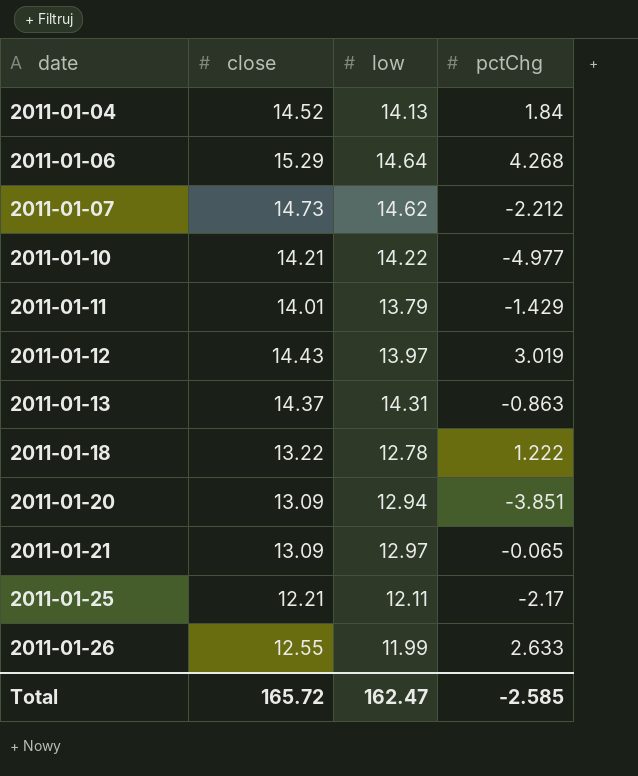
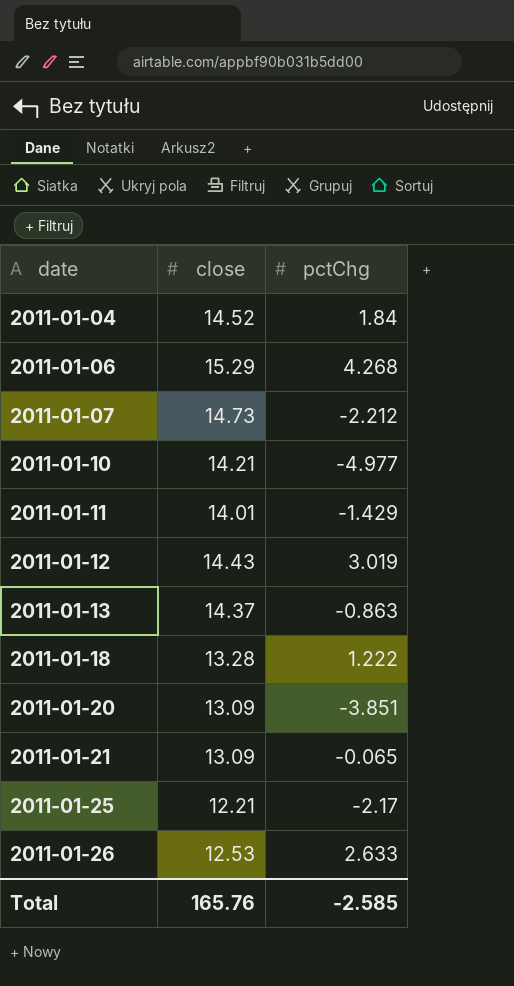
column low | position: 3 -> none
2011-01-18 | close: 13.22 -> 13.28
2011-01-26 | close: 12.55 -> 12.53
Total | close: 165.72 -> 165.76

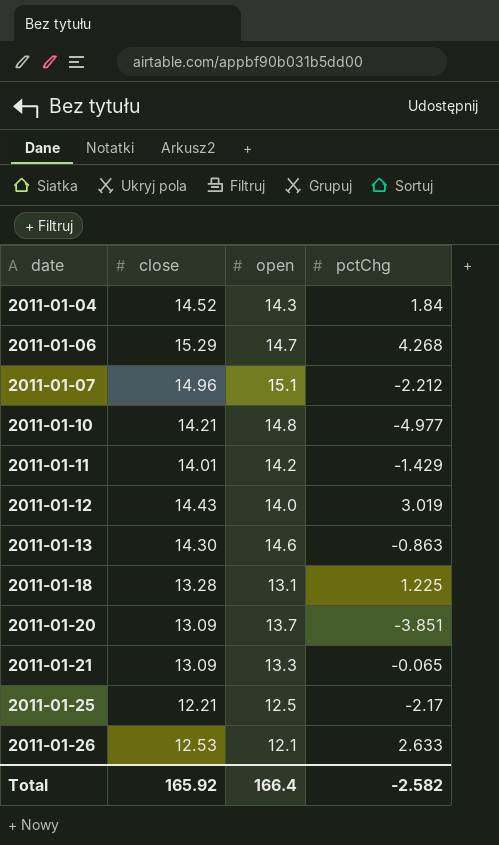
column open | position: none -> 3
2011-01-07 | close: 14.73 -> 14.96
2011-01-13 | close: 14.37 -> 14.30
2011-01-18 | pctChg: 1.222 -> 1.225
Total | close: 165.76 -> 165.92
Total | pctChg: -2.585 -> -2.582

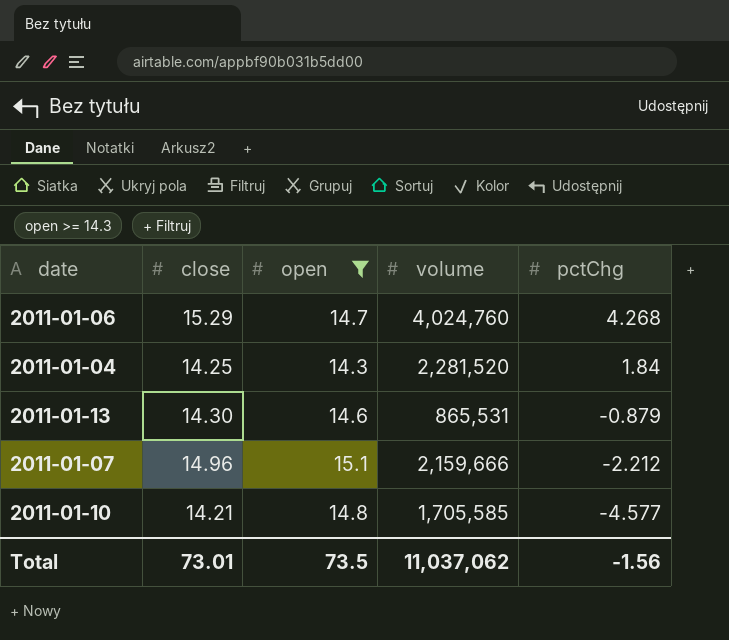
filter: none -> open >= 14.3
row order: date ascending -> pctChg descending
column volume | position: none -> 4
2011-01-04 | close: 14.52 -> 14.25
2011-01-13 | pctChg: -0.863 -> -0.879
2011-01-10 | pctChg: -4.977 -> -4.577
Total | close: 165.92 -> 73.01
Total | open: 166.4 -> 73.5
Total | pctChg: -2.582 -> -1.56

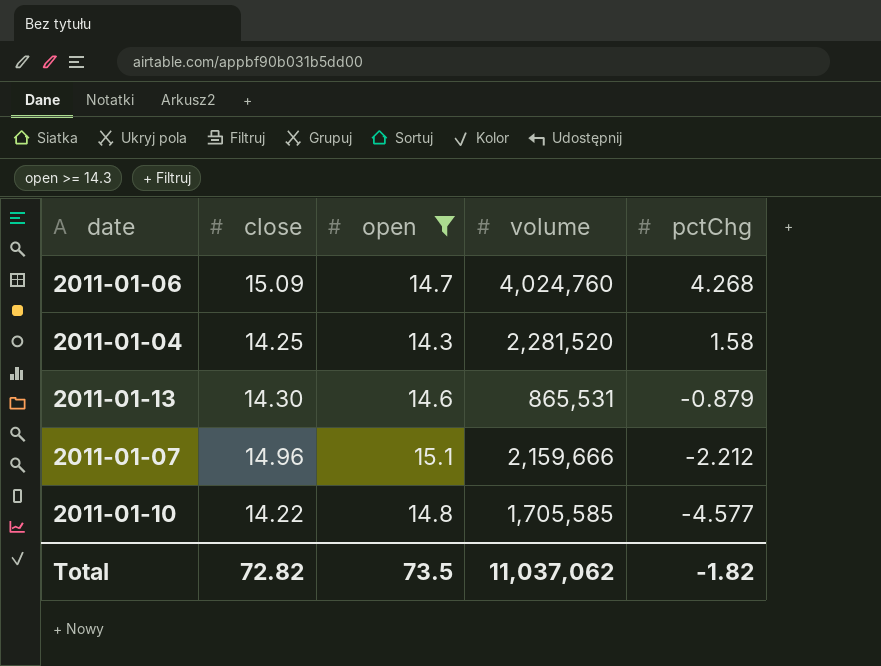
2011-01-06 | close: 15.29 -> 15.09
2011-01-04 | pctChg: 1.84 -> 1.58
2011-01-10 | close: 14.21 -> 14.22
Total | close: 73.01 -> 72.82
Total | pctChg: -1.56 -> -1.82

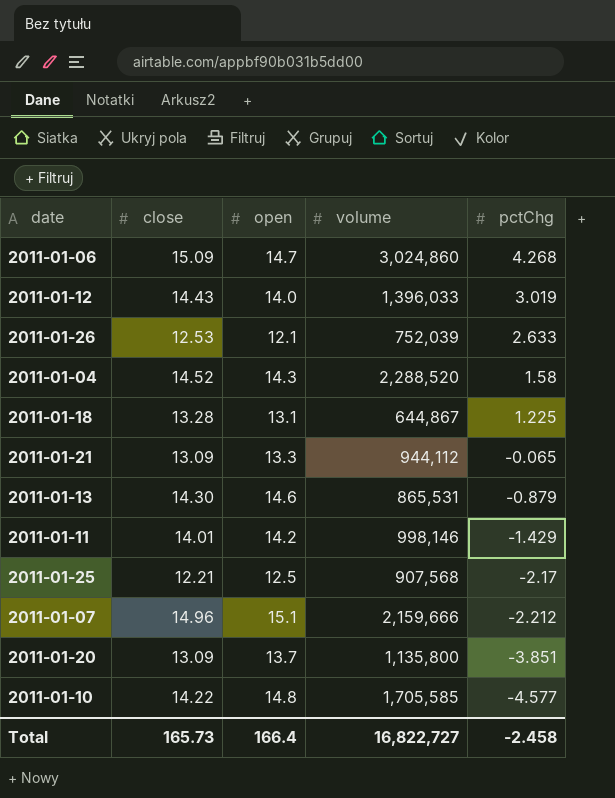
filter: open >= 14.3 -> none
2011-01-06 | volume: 4,024,760 -> 3,024,860
2011-01-04 | close: 14.25 -> 14.52
2011-01-04 | volume: 2,281,520 -> 2,288,520
Total | close: 72.82 -> 165.73
Total | open: 73.5 -> 166.4
Total | volume: 11,037,062 -> 16,822,727
Total | pctChg: -1.82 -> -2.458

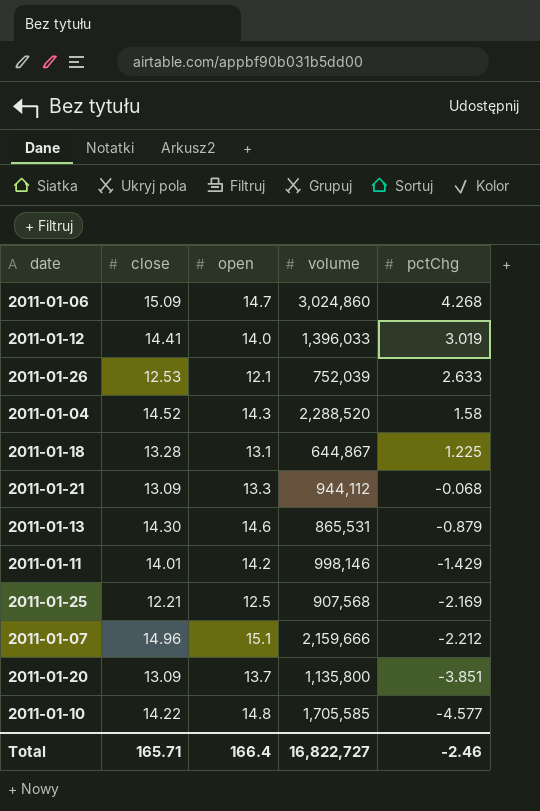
2011-01-12 | close: 14.43 -> 14.41
2011-01-21 | pctChg: -0.065 -> -0.068
2011-01-25 | pctChg: -2.17 -> -2.169
Total | close: 165.73 -> 165.71
Total | pctChg: -2.458 -> -2.46

